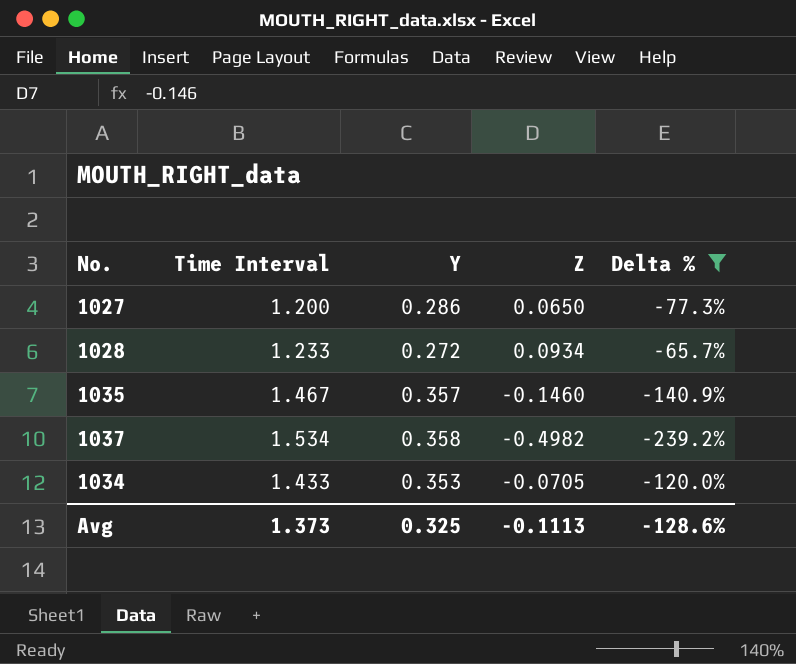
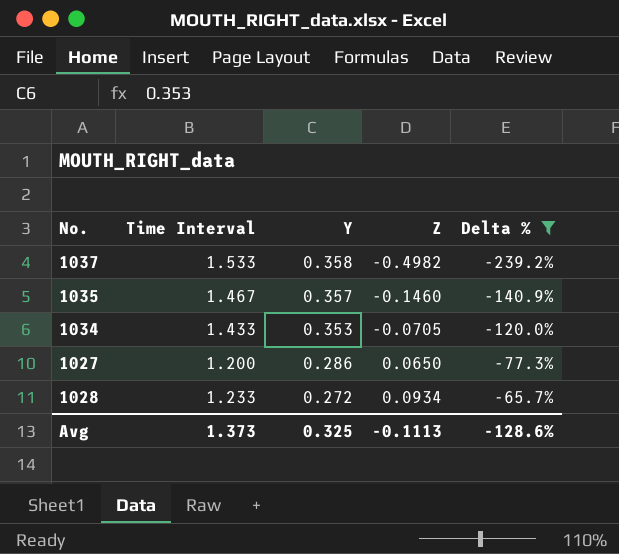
row order: none -> Y descending
1037 | Time Interval: 1.534 -> 1.533

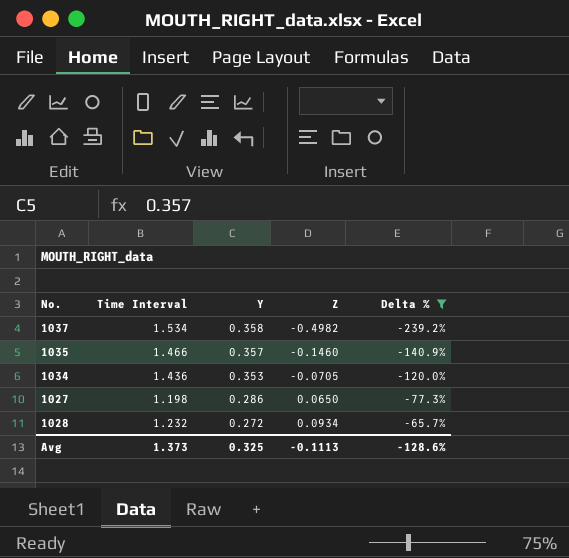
1037 | Time Interval: 1.533 -> 1.534
1035 | Time Interval: 1.467 -> 1.466
1034 | Time Interval: 1.433 -> 1.436
1027 | Time Interval: 1.200 -> 1.198
1028 | Time Interval: 1.233 -> 1.232

